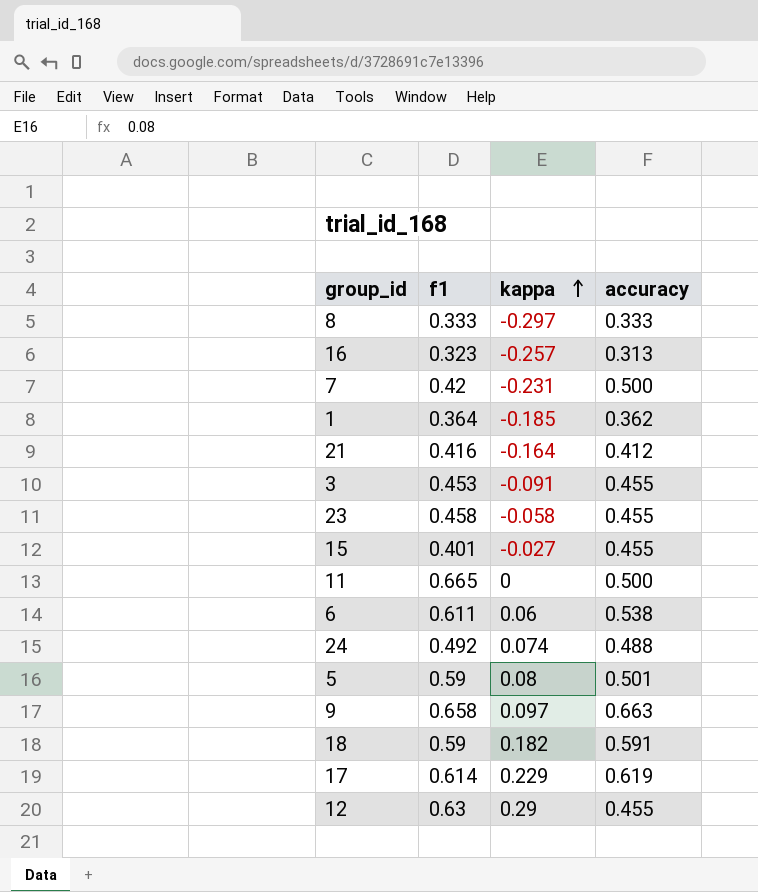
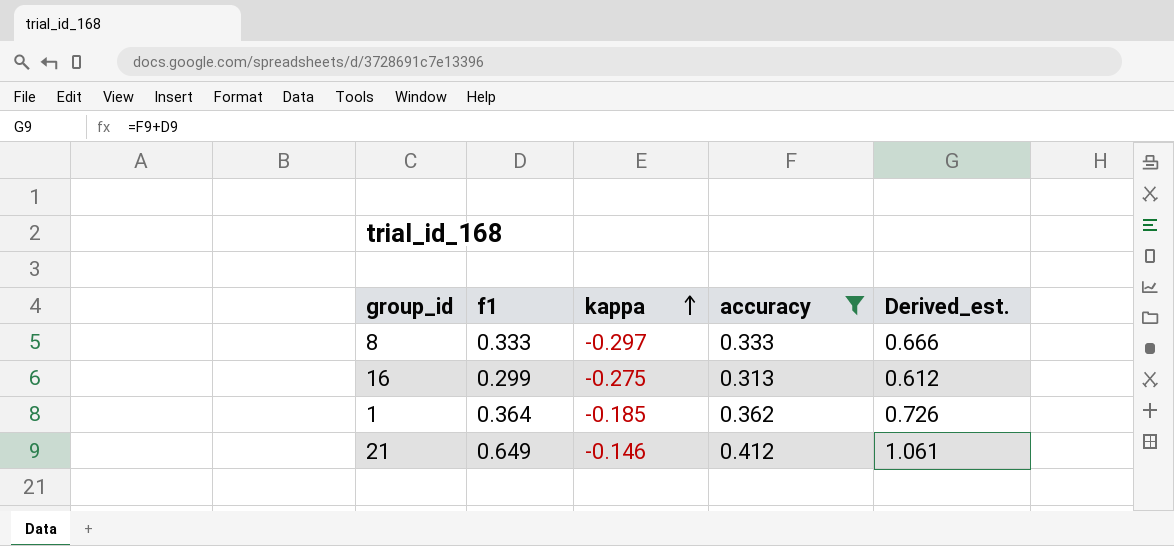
filter: none -> accuracy <= 0.412
column Derived_est. | formula: none -> [f1] + [accuracy]
16 | f1: 0.323 -> 0.299
16 | kappa: -0.257 -> -0.275
21 | f1: 0.416 -> 0.649
21 | kappa: -0.164 -> -0.146

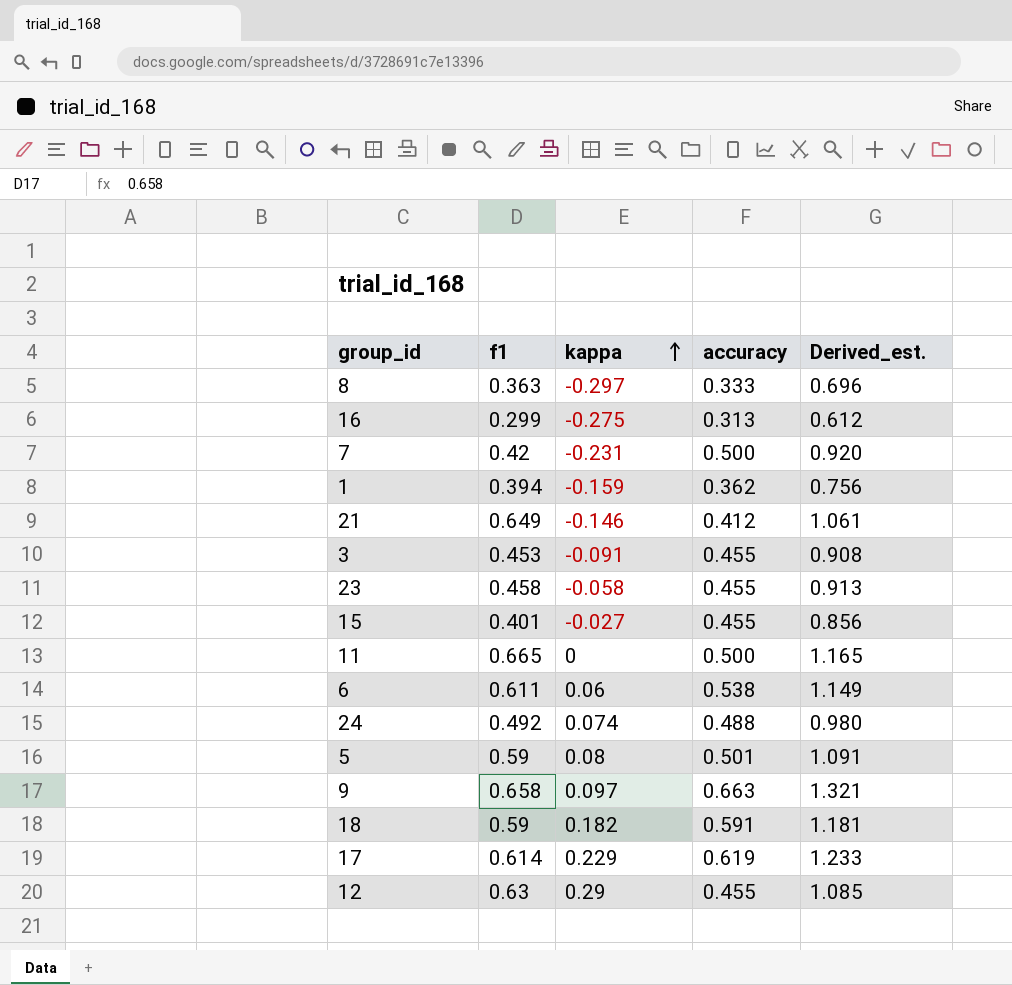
filter: accuracy <= 0.412 -> none
8 | f1: 0.333 -> 0.363
8 | Derived_est.: 0.666 -> 0.696
1 | f1: 0.364 -> 0.394
1 | kappa: -0.185 -> -0.159
1 | Derived_est.: 0.726 -> 0.756

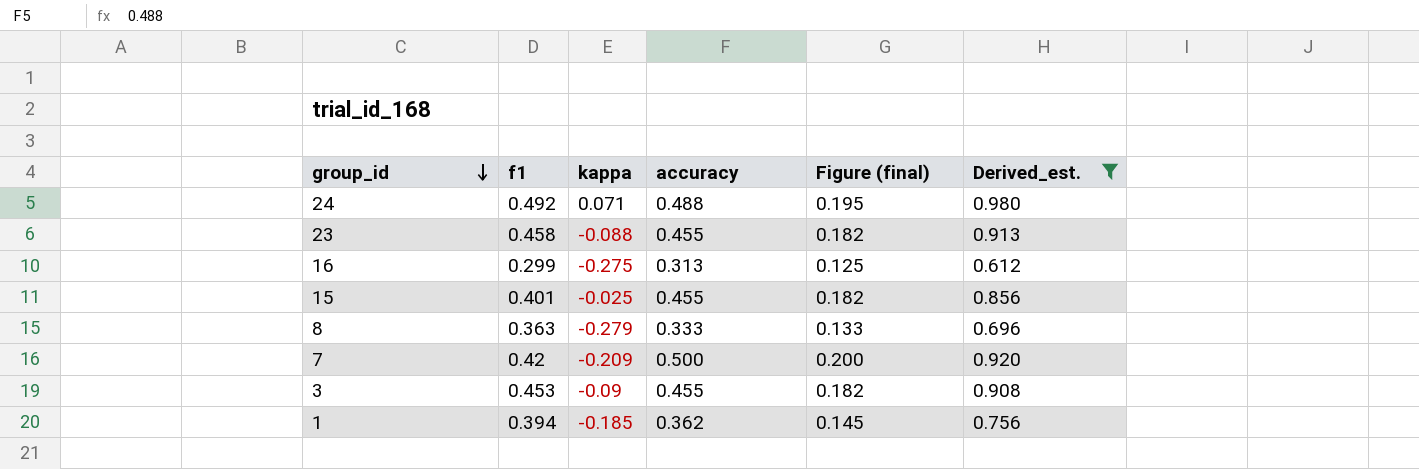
filter: none -> Derived_est. <= 0.980
row order: kappa ascending -> group_id descending
column Figure (final) | formula: none -> [accuracy] * 0.4
24 | kappa: 0.074 -> 0.071
23 | kappa: -0.058 -> -0.088
15 | kappa: -0.027 -> -0.025
8 | kappa: -0.297 -> -0.279
7 | kappa: -0.231 -> -0.209
3 | kappa: -0.091 -> -0.09
1 | kappa: -0.159 -> -0.185

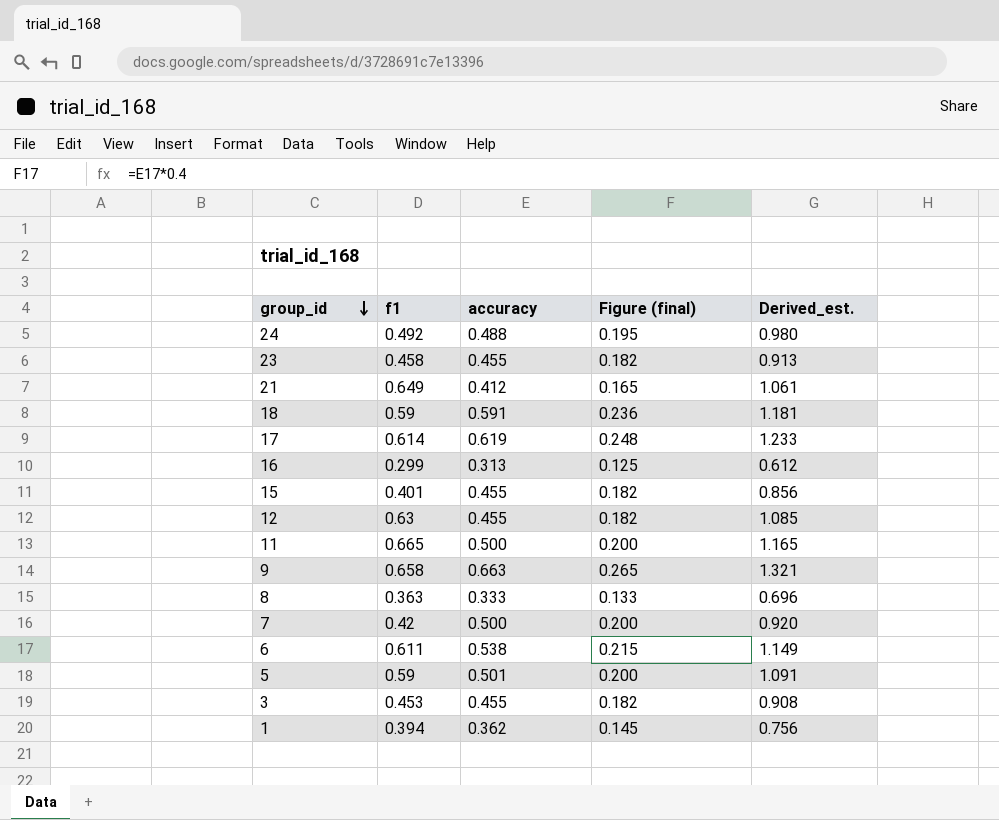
filter: Derived_est. <= 0.980 -> none
column kappa | position: 3 -> none

